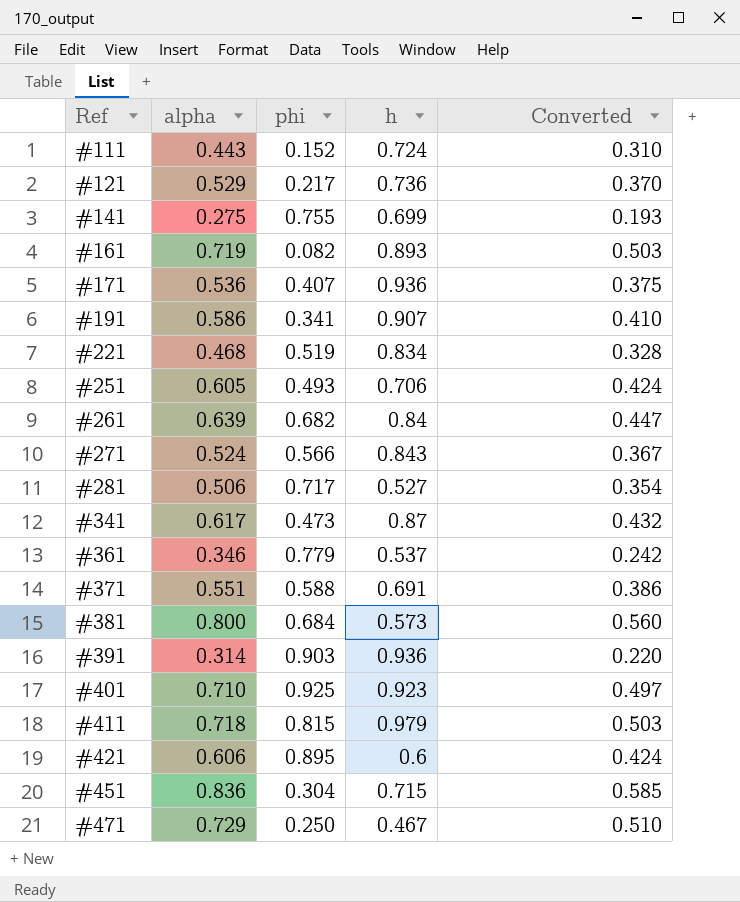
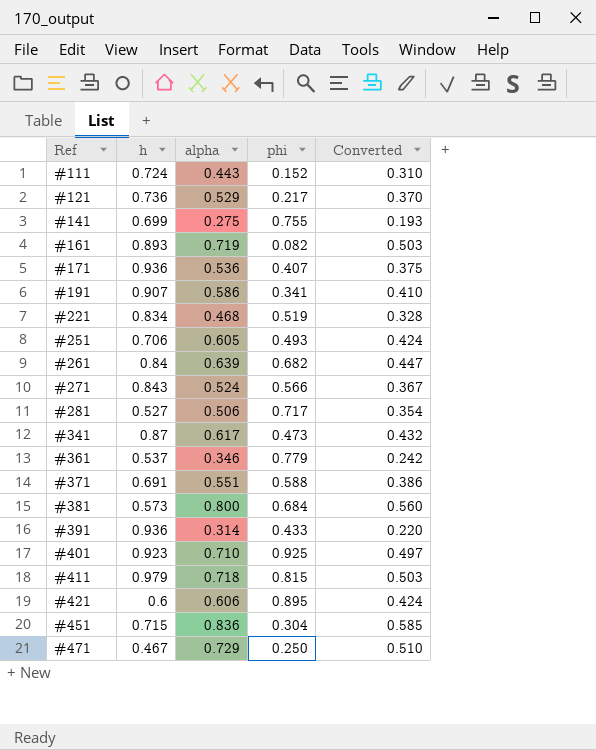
column h | position: 4 -> 2
#391 | phi: 0.903 -> 0.433

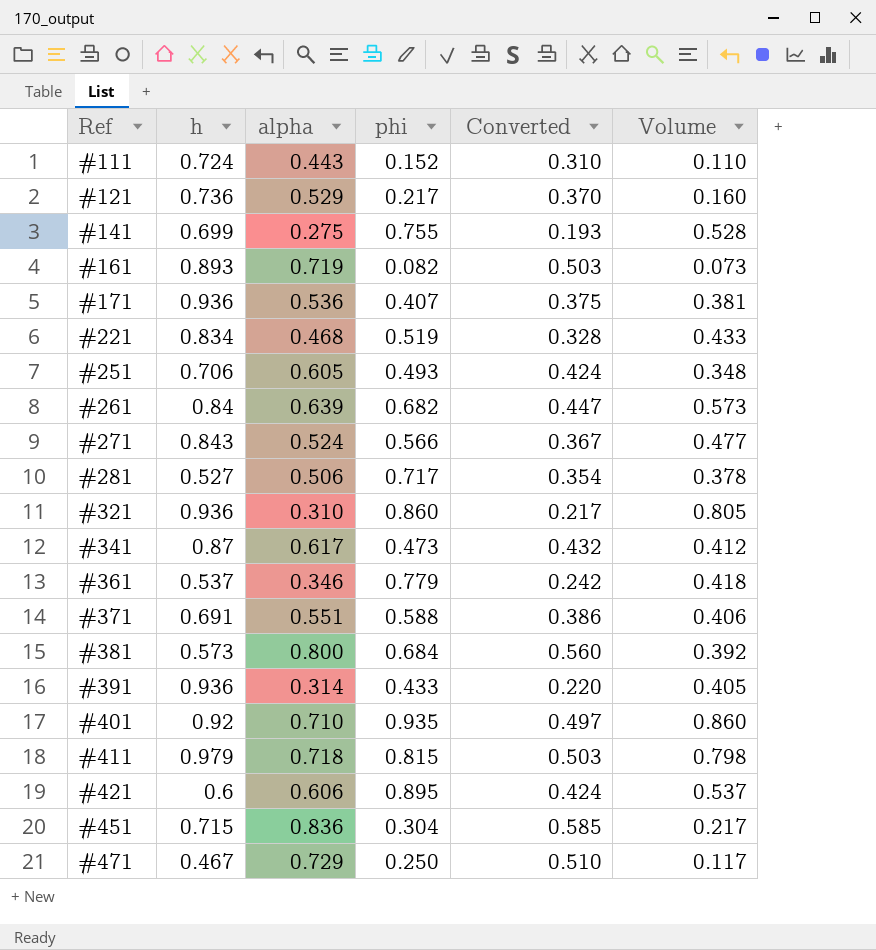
column Volume | formula: none -> [h] * [phi]
row #191: 0.907 | 0.586 | 0.341 | 0.410 -> none
row #321: none -> 0.936 | 0.310 | 0.860 | 0.217 | 0.805
#401 | h: 0.923 -> 0.92
#401 | phi: 0.925 -> 0.935

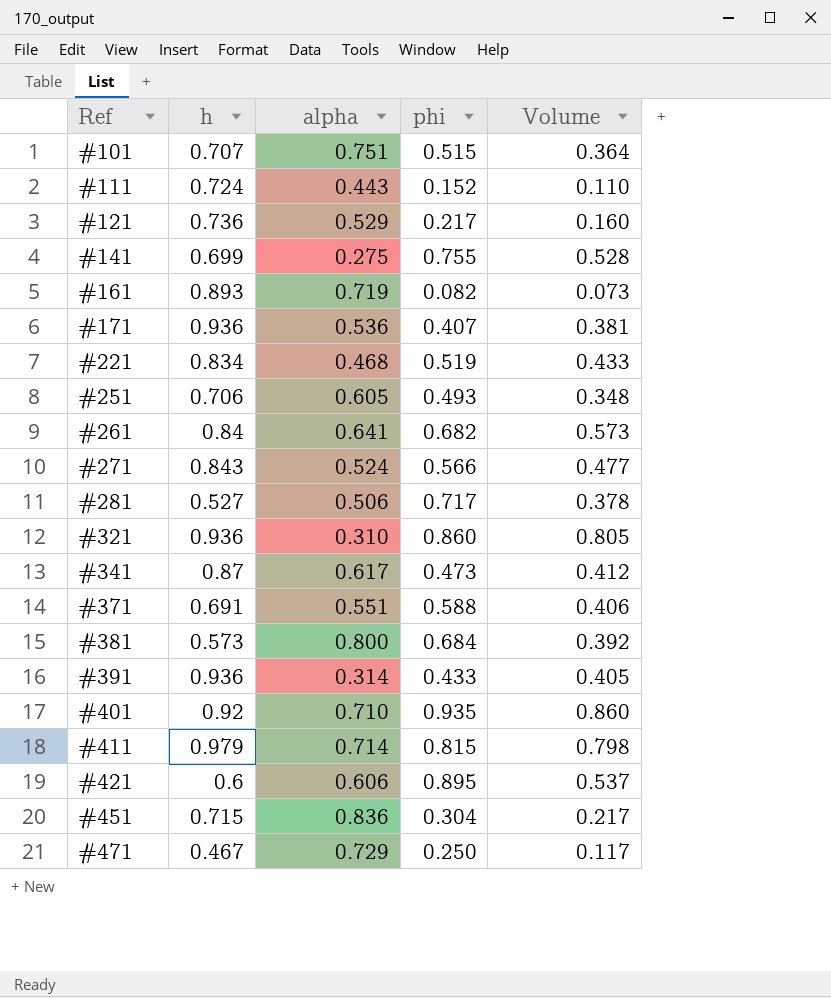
column Converted | formula: [alpha] * 0.7 -> none
row #361: 0.537 | 0.346 | 0.779 | 0.242 | 0.418 -> none
row #101: none -> 0.707 | 0.751 | 0.515 | 0.364
#261 | alpha: 0.639 -> 0.641
#411 | alpha: 0.718 -> 0.714

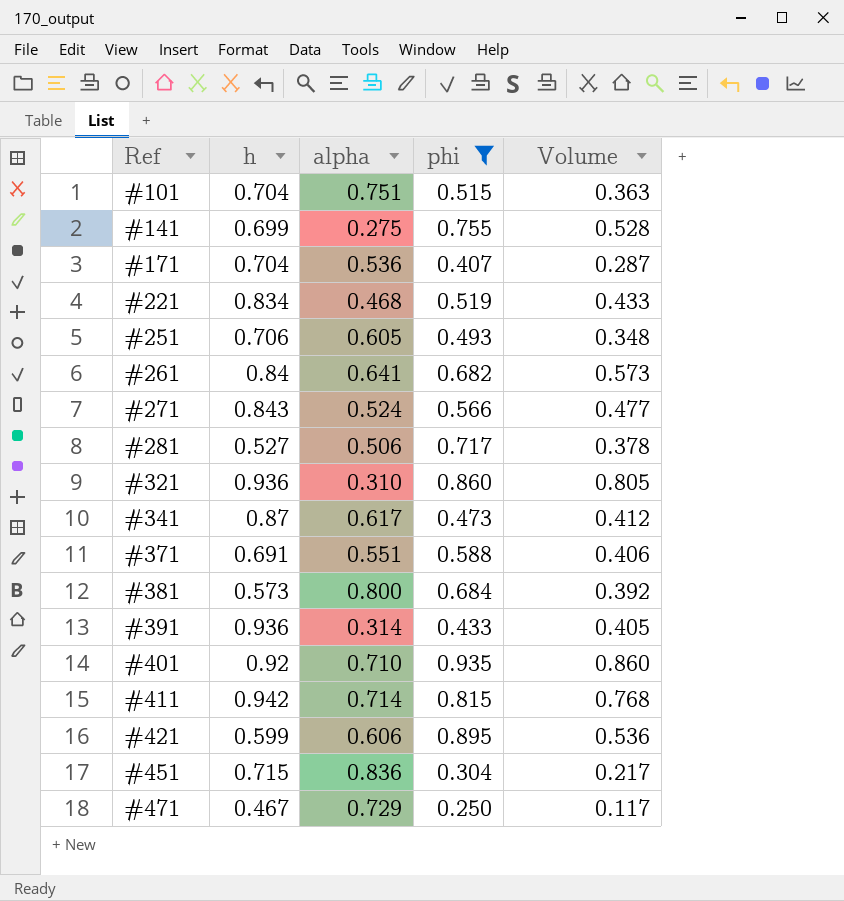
filter: none -> phi >= 0.250
#101 | h: 0.707 -> 0.704
#101 | Volume: 0.364 -> 0.363
#171 | h: 0.936 -> 0.704
#171 | Volume: 0.381 -> 0.287
#411 | h: 0.979 -> 0.942
#411 | Volume: 0.798 -> 0.768
#421 | h: 0.6 -> 0.599
#421 | Volume: 0.537 -> 0.536

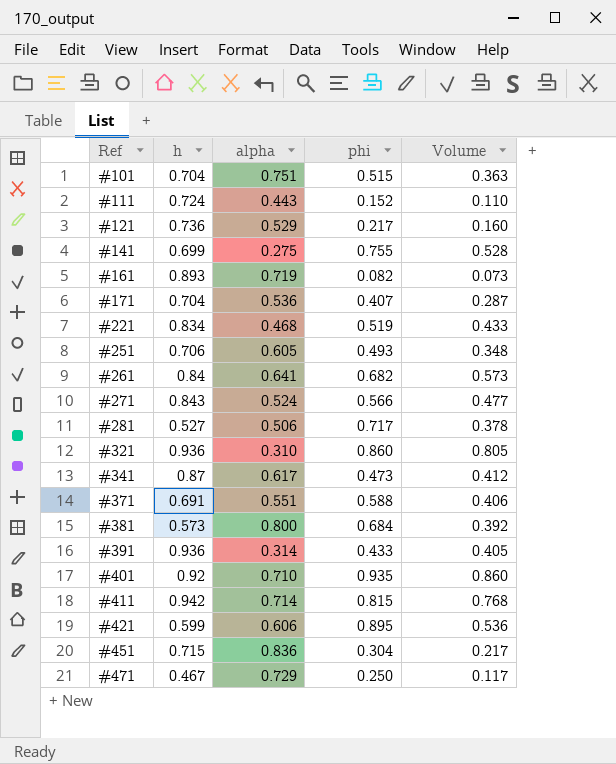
filter: phi >= 0.250 -> none

